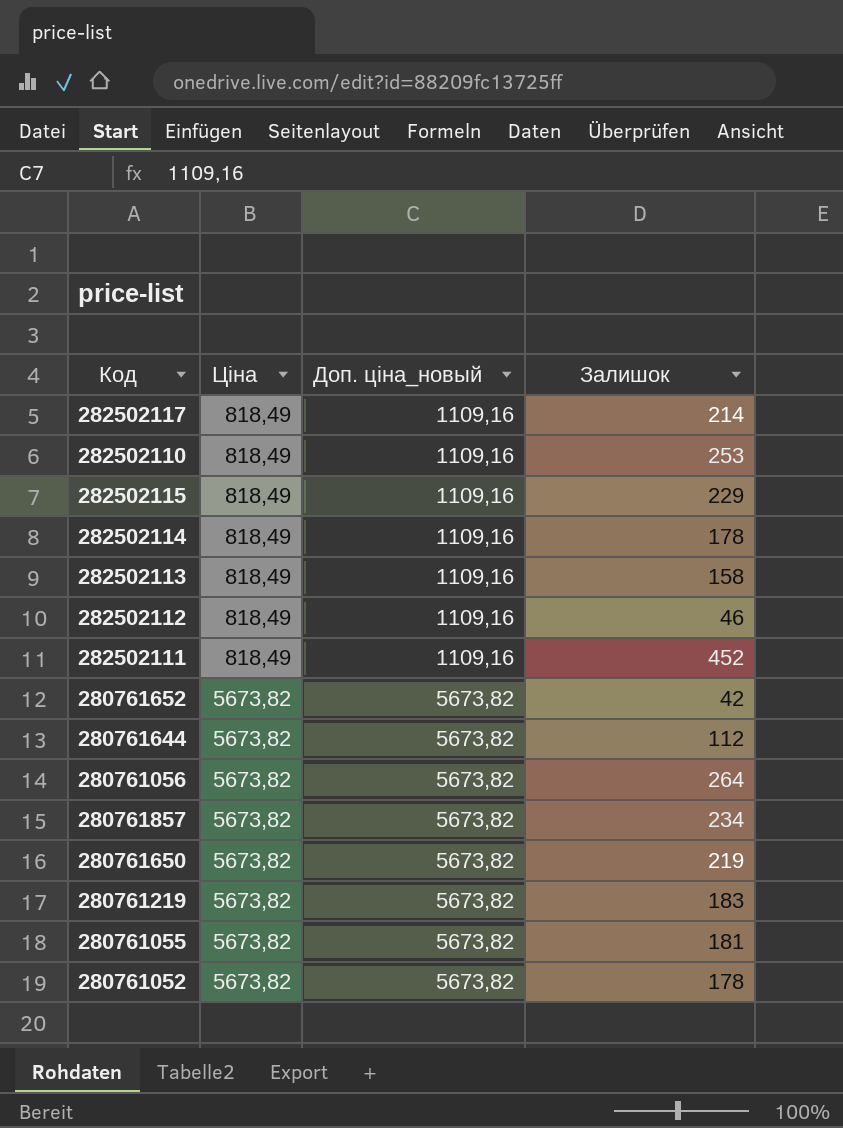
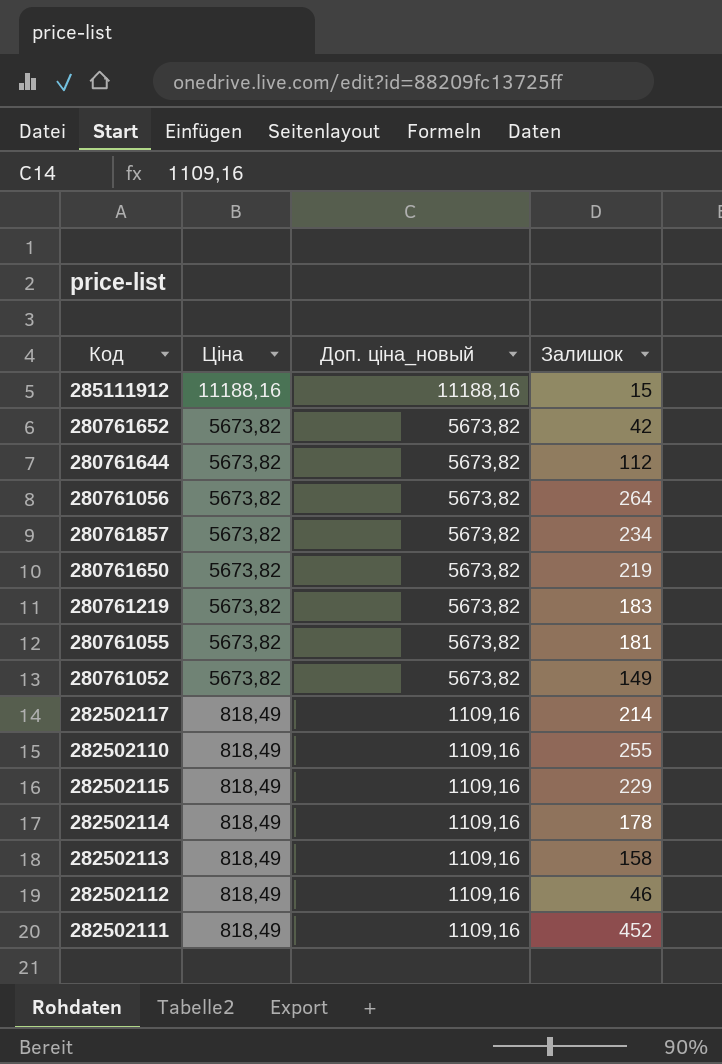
row order: Ціна ascending -> Ціна descending
row 285111912: none -> 11188,16 | 11188,16 | 15
280761052 | Залишок: 178 -> 149
282502110 | Залишок: 253 -> 255

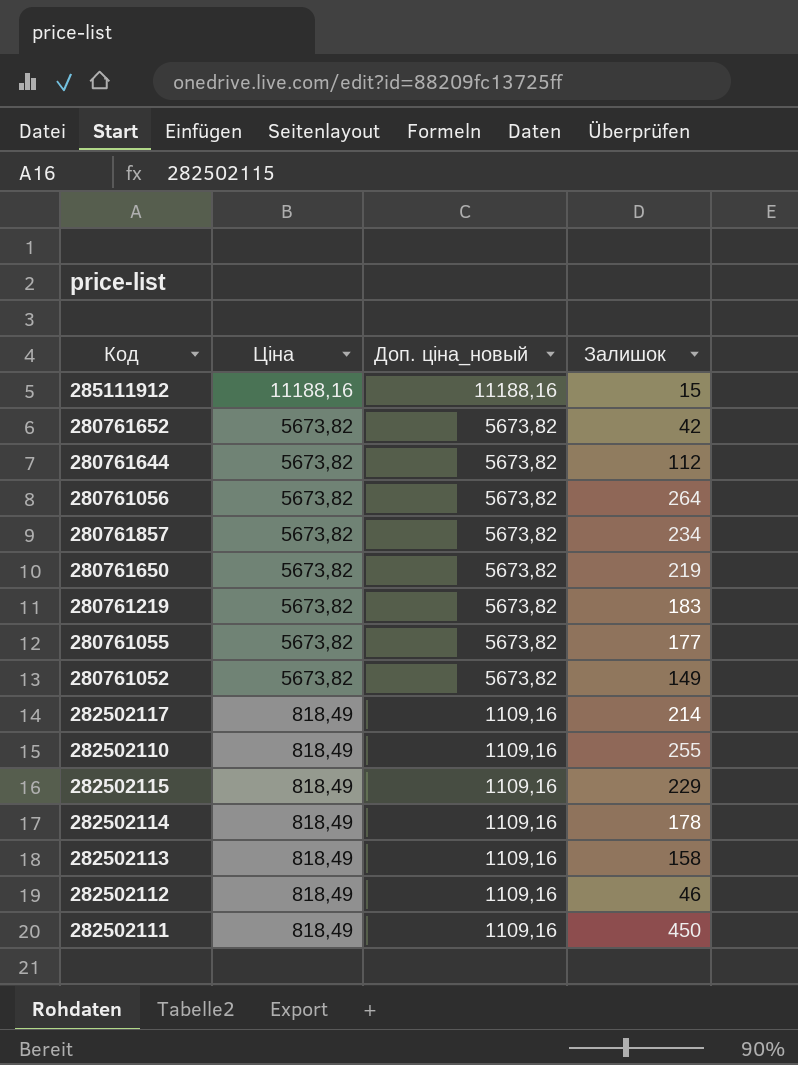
280761055 | Залишок: 181 -> 177
282502111 | Залишок: 452 -> 450

